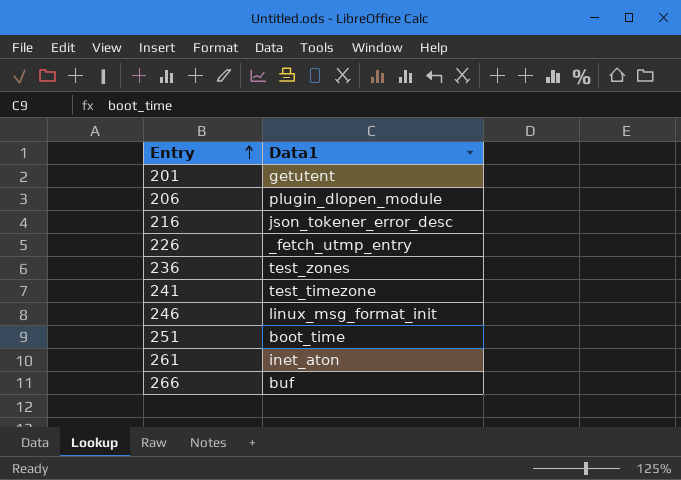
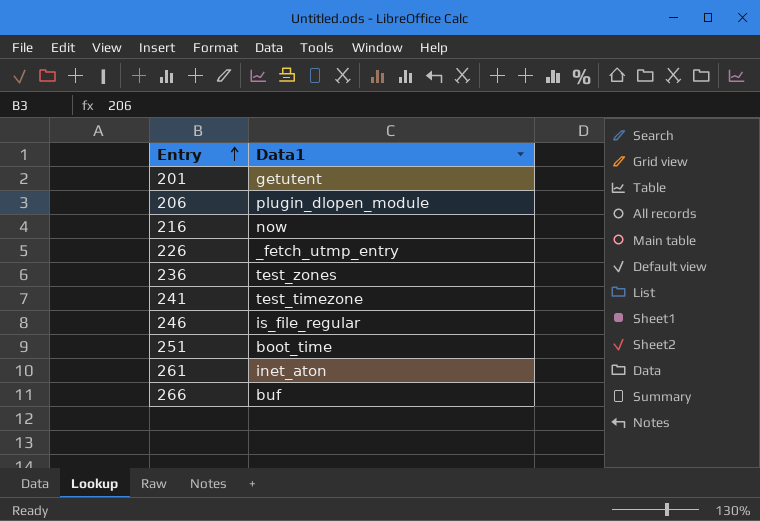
216 | Data1: json_tokener_error_desc -> now
246 | Data1: linux_msg_format_init -> is_file_regular

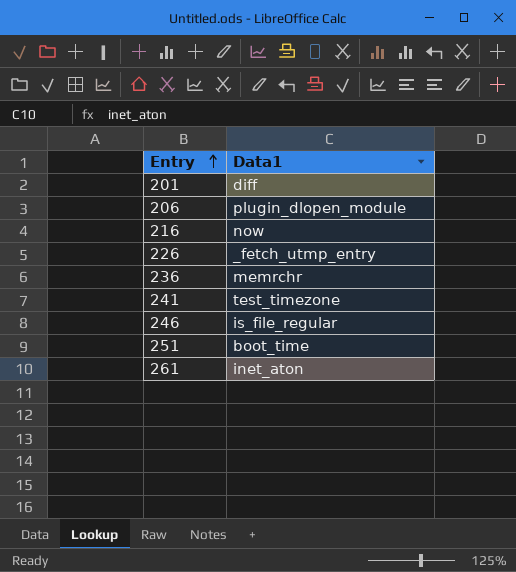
row 266: buf -> none
201 | Data1: getutent -> diff
236 | Data1: test_zones -> memrchr

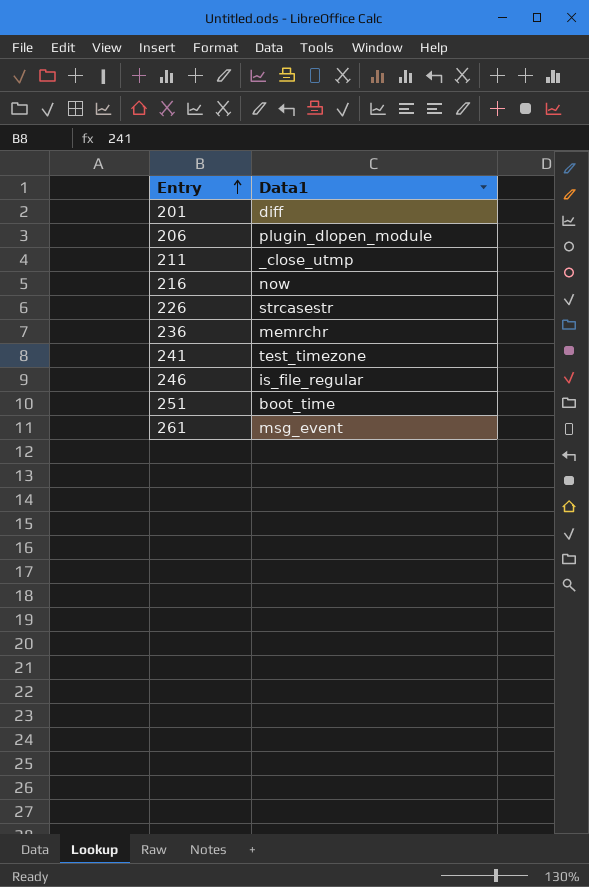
row 211: none -> _close_utmp
226 | Data1: _fetch_utmp_entry -> strcasestr
261 | Data1: inet_aton -> msg_event

